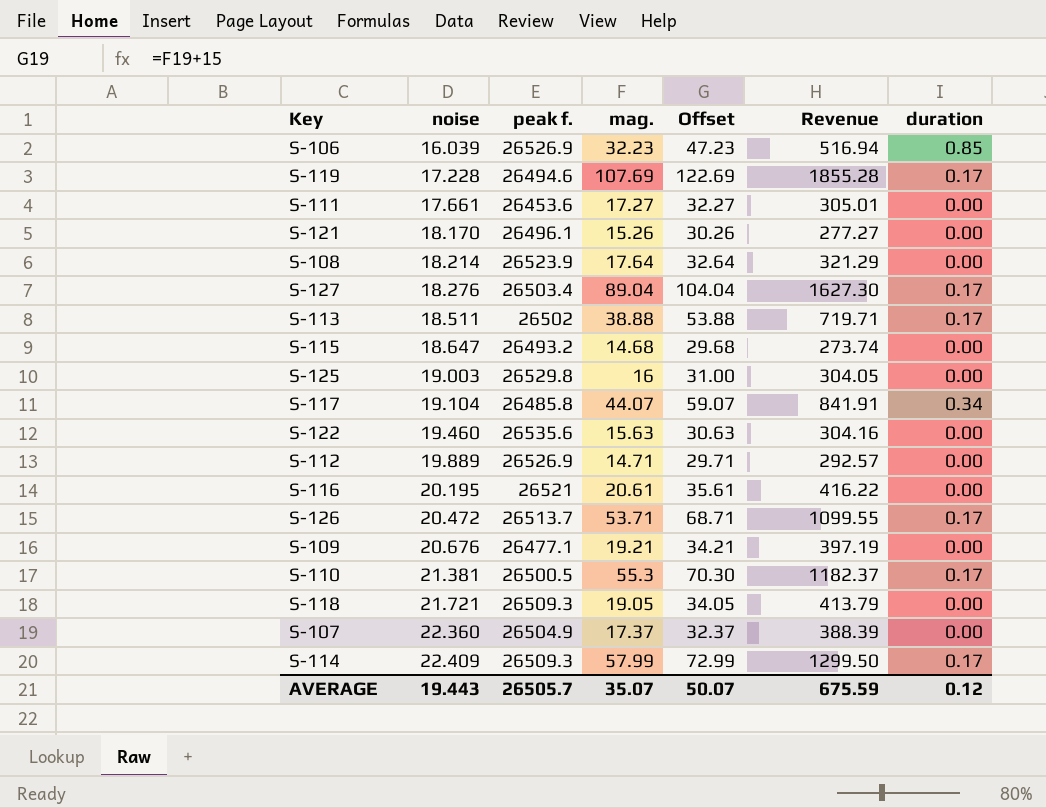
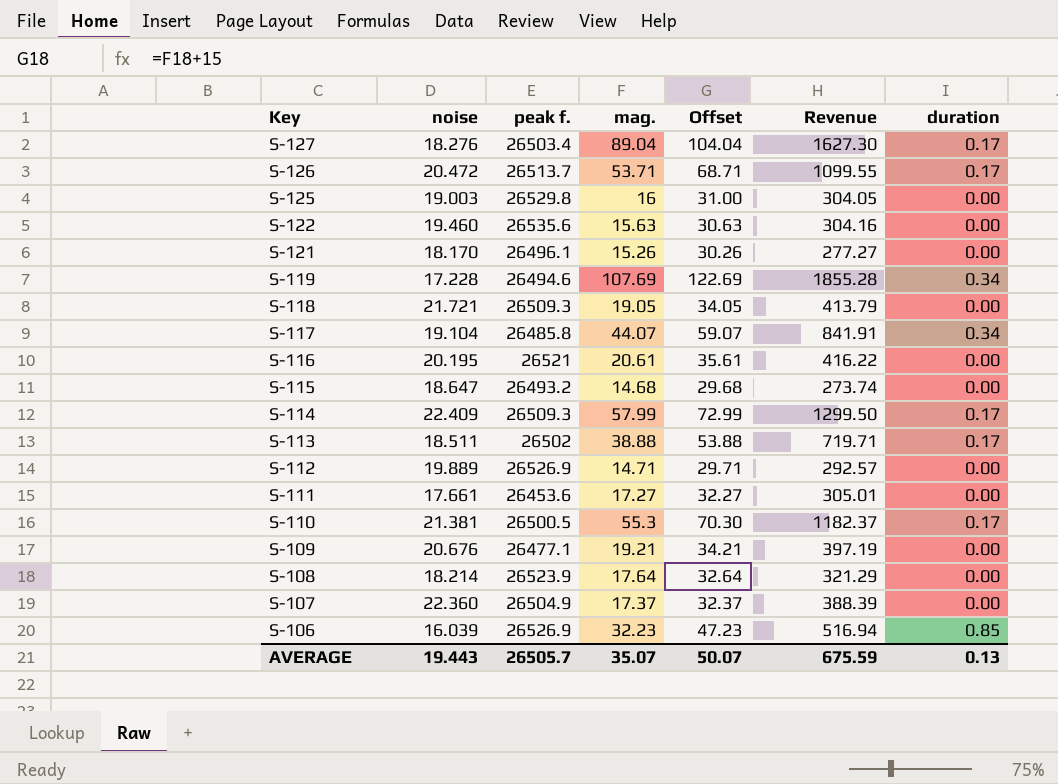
row order: noise ascending -> Key descending
S-119 | duration: 0.17 -> 0.34
AVERAGE | duration: 0.12 -> 0.13

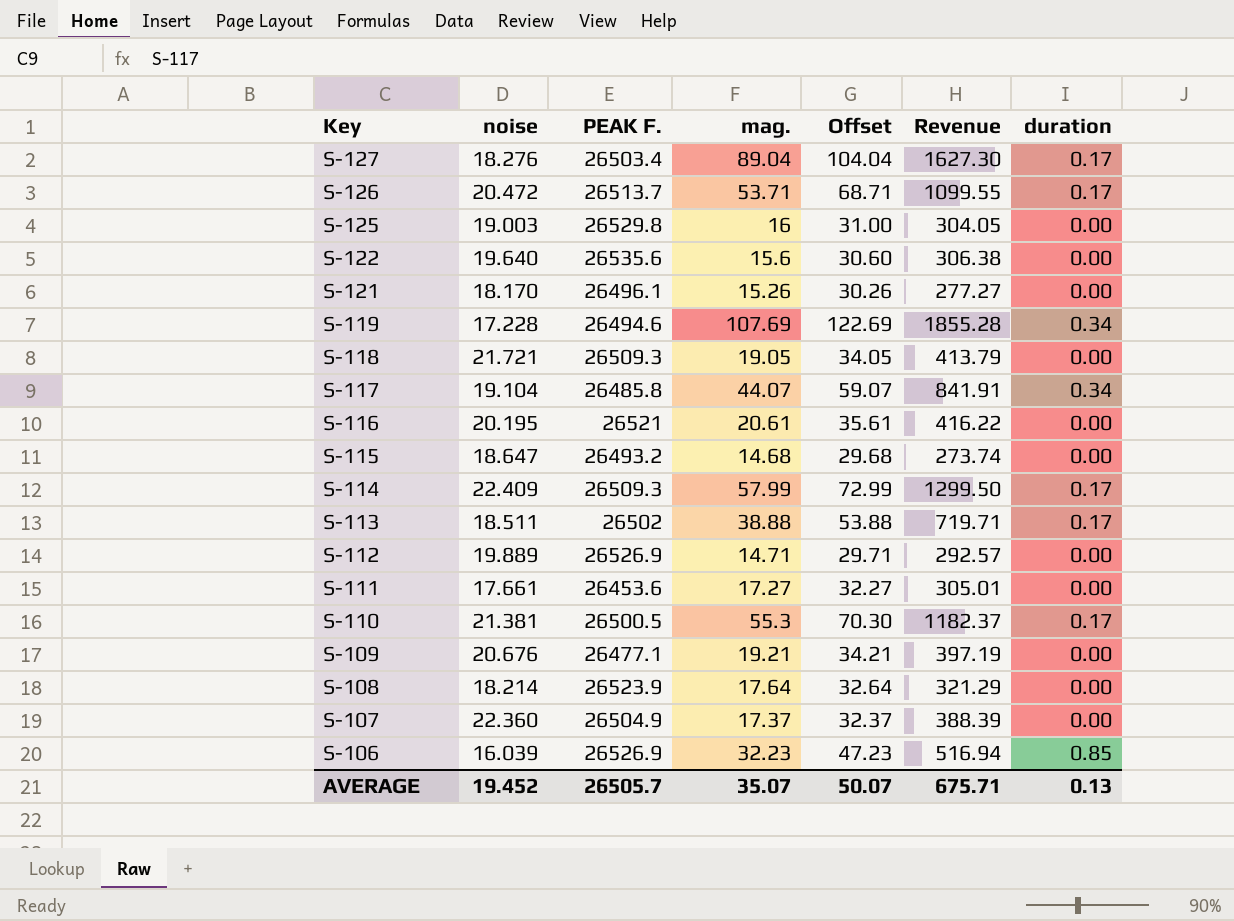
column name: peak f. -> PEAK F.
S-122 | noise: 19.460 -> 19.640
S-122 | mag.: 15.63 -> 15.6
S-122 | Offset: 30.63 -> 30.60
S-122 | Revenue: 304.16 -> 306.38
AVERAGE | noise: 19.443 -> 19.452
AVERAGE | Revenue: 675.59 -> 675.71

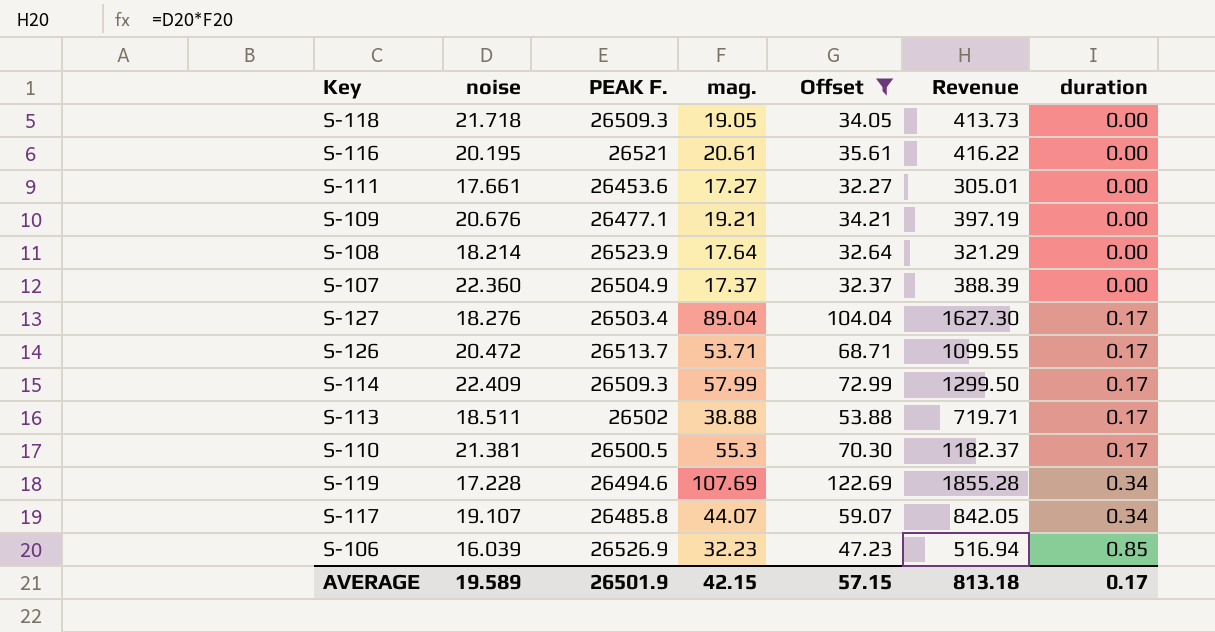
filter: none -> Offset >= 32.27
row order: Key descending -> duration ascending
S-118 | noise: 21.721 -> 21.718
S-118 | Revenue: 413.79 -> 413.73
S-117 | noise: 19.104 -> 19.107
S-117 | Revenue: 841.91 -> 842.05
AVERAGE | noise: 19.452 -> 19.589
AVERAGE | PEAK F.: 26505.7 -> 26501.9
AVERAGE | mag.: 35.07 -> 42.15
AVERAGE | Offset: 50.07 -> 57.15
AVERAGE | Revenue: 675.71 -> 813.18
AVERAGE | duration: 0.13 -> 0.17

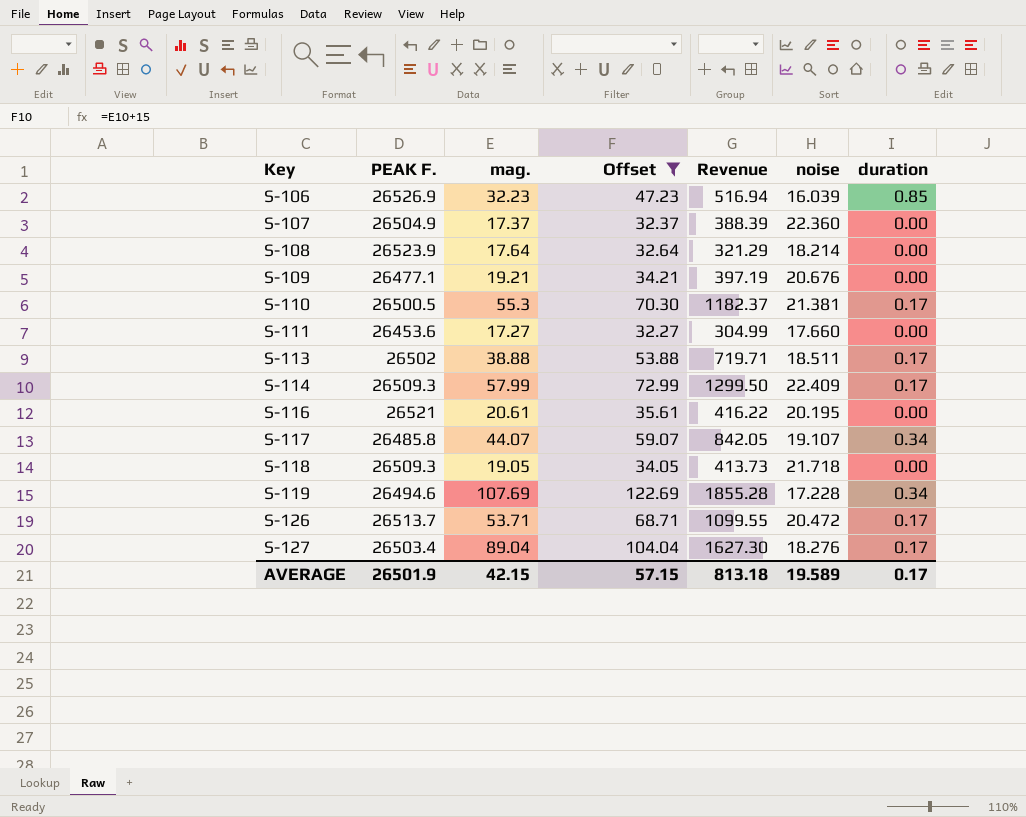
row order: duration ascending -> Key ascending
column noise | position: 2 -> 6
S-111 | Revenue: 305.01 -> 304.99
S-111 | noise: 17.661 -> 17.660

